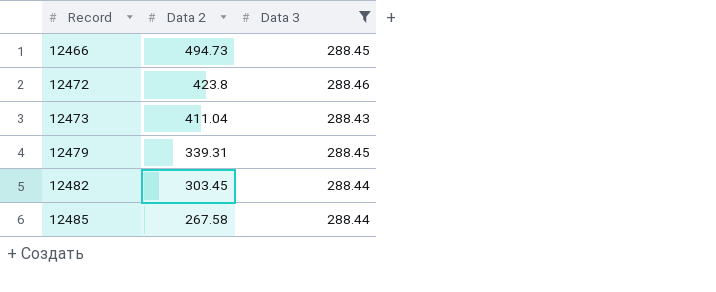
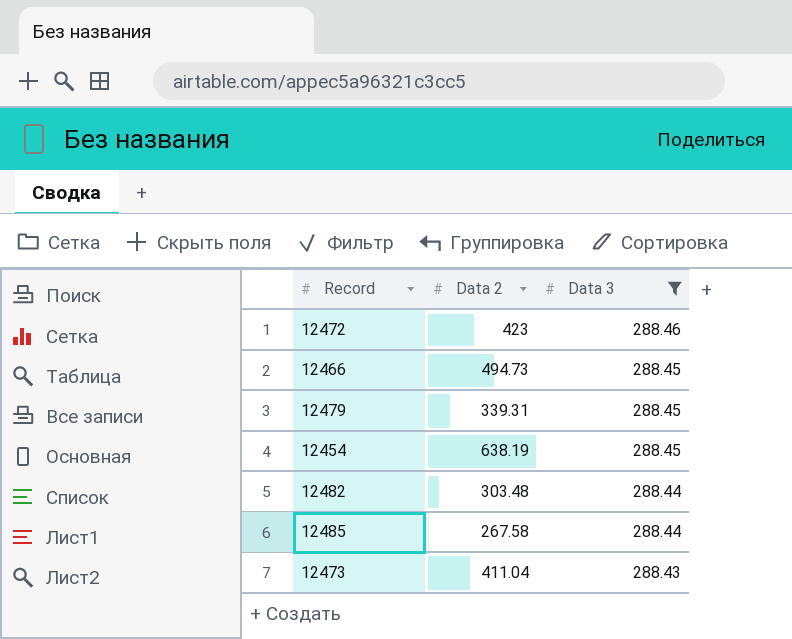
row order: Record ascending -> Data 3 descending
12472 | Data 2: 423.8 -> 423
row 12454: none -> 638.19 | 288.45
12482 | Data 2: 303.45 -> 303.48

